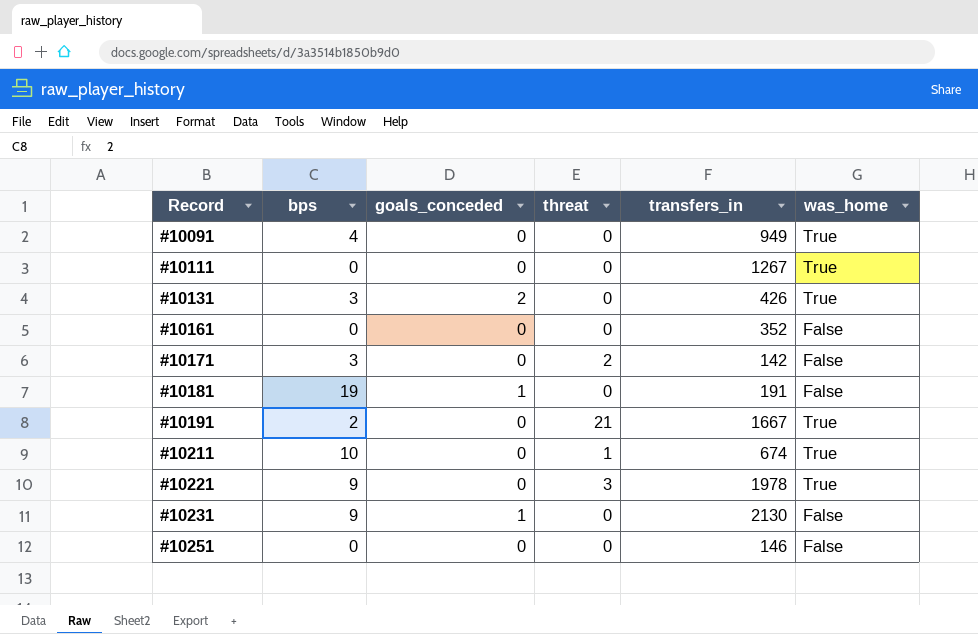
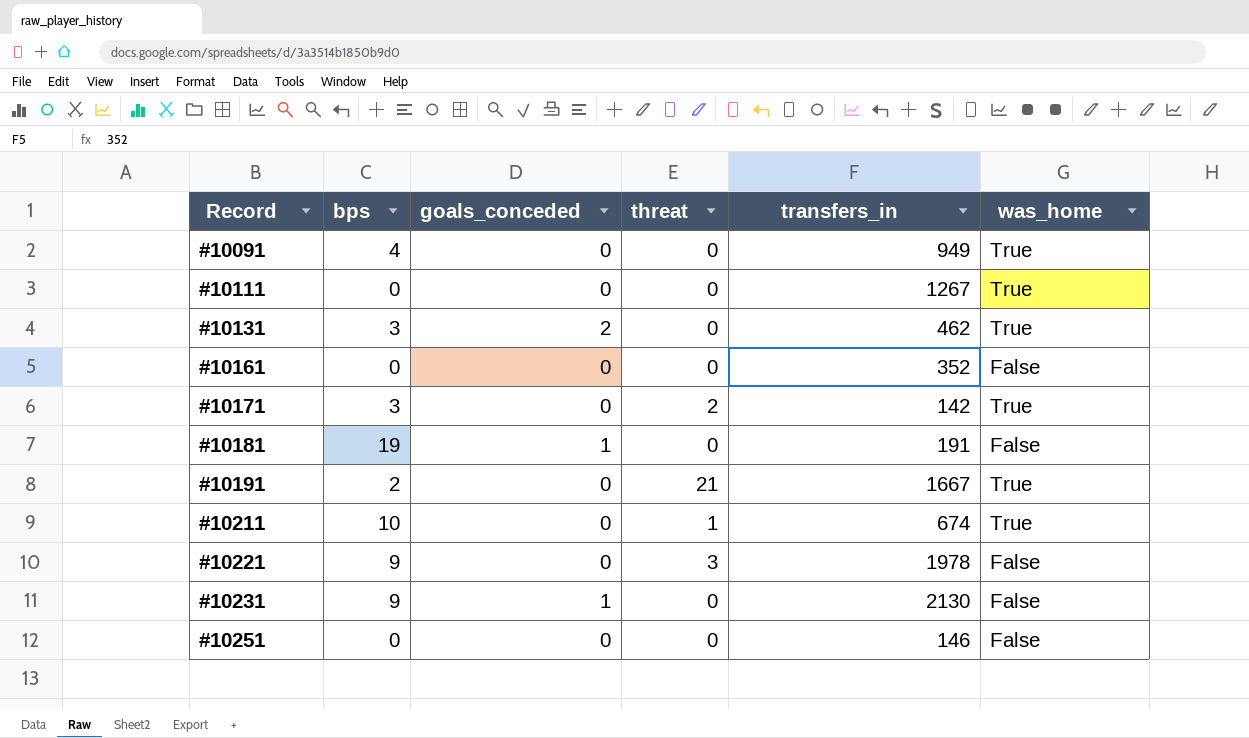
#10131 | transfers_in: 426 -> 462
#10171 | was_home: False -> True
#10221 | was_home: True -> False

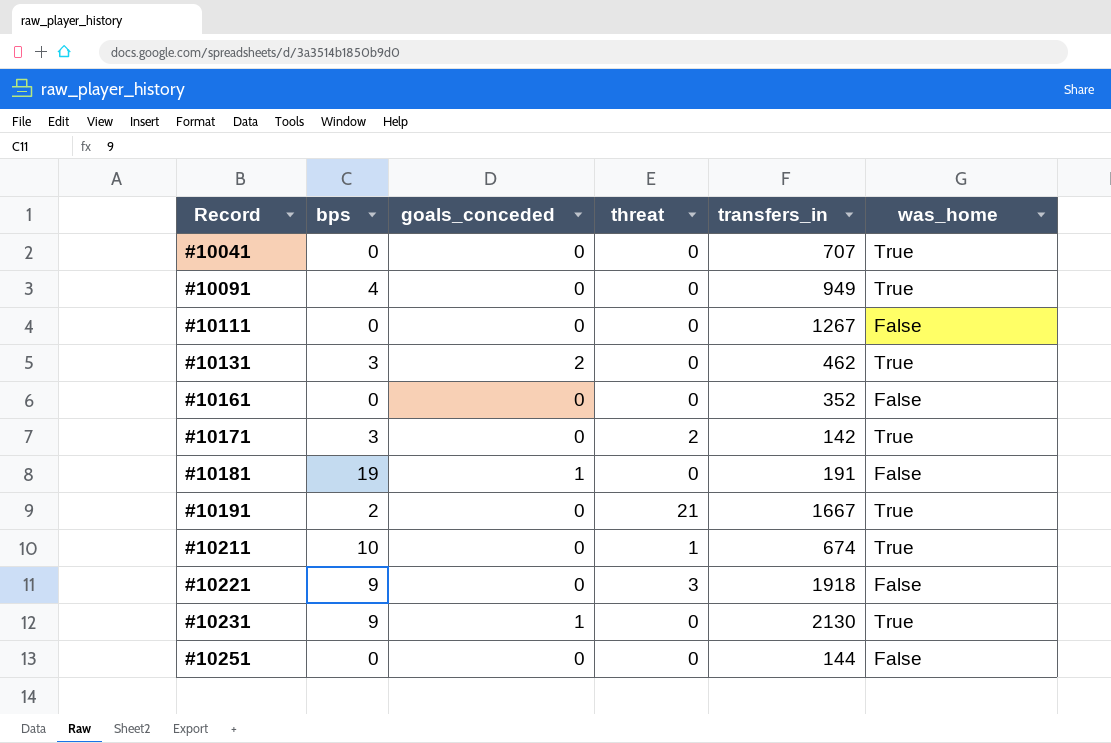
row #10041: none -> 0 | 0 | 0 | 707 | True
#10111 | was_home: True -> False
#10221 | transfers_in: 1978 -> 1918
#10231 | was_home: False -> True
#10251 | transfers_in: 146 -> 144

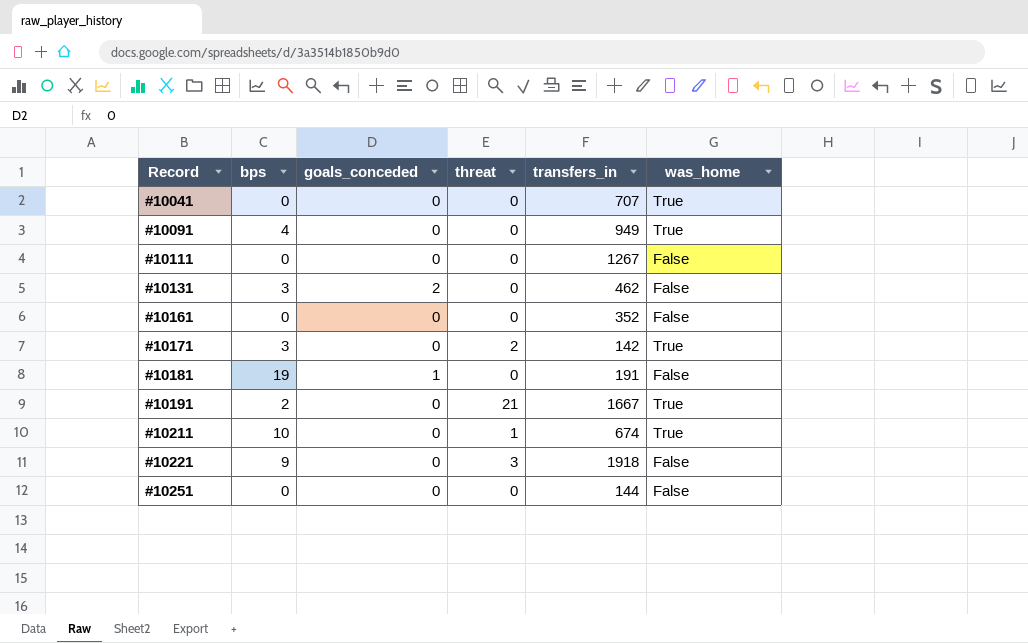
row #10231: 9 | 1 | 0 | 2130 | True -> none
#10131 | was_home: True -> False

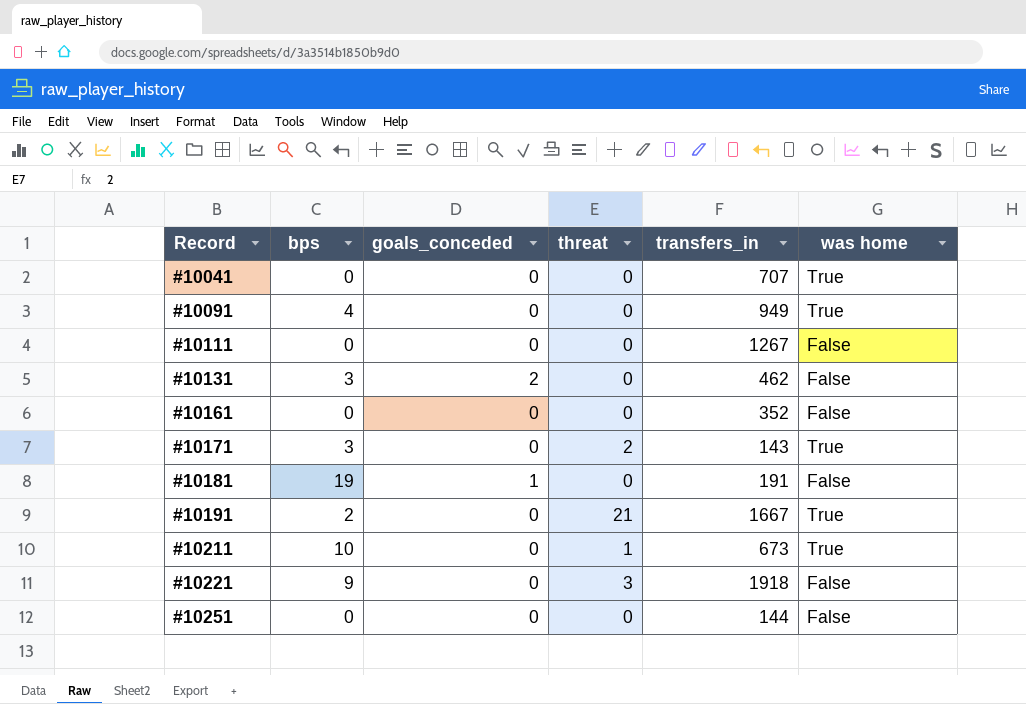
column name: was_home -> was home
#10171 | transfers_in: 142 -> 143
#10211 | transfers_in: 674 -> 673

